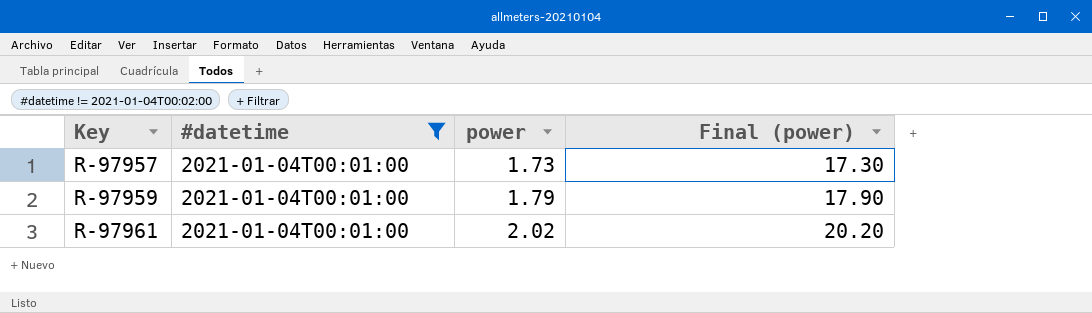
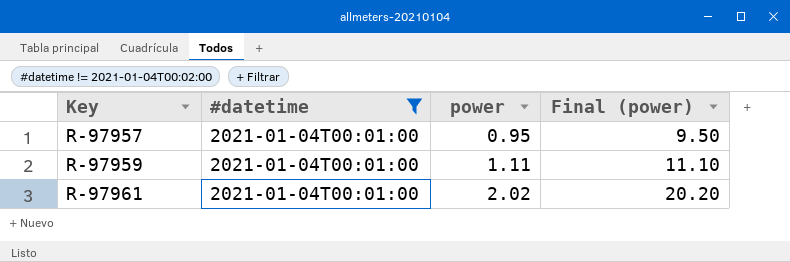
R-97957 | power: 1.73 -> 0.95
R-97957 | Final (power): 17.30 -> 9.50
R-97959 | power: 1.79 -> 1.11
R-97959 | Final (power): 17.90 -> 11.10

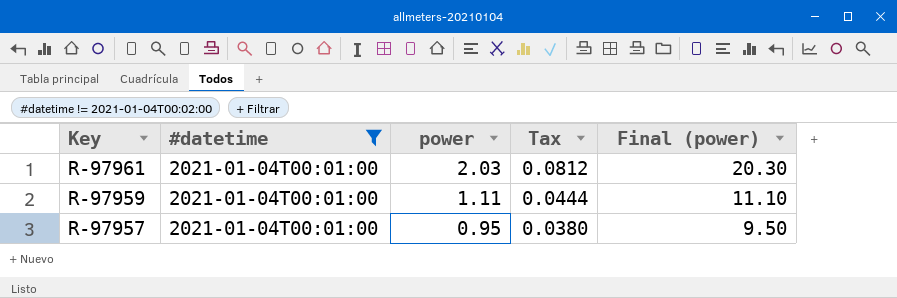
row order: Key ascending -> Key descending
column Tax | formula: none -> [power] * 0.04
R-97961 | power: 2.02 -> 2.03
R-97961 | Final (power): 20.20 -> 20.30

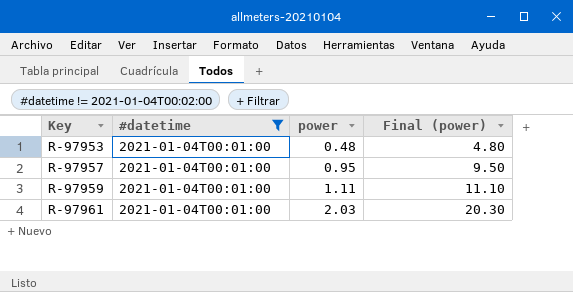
row order: Key descending -> Key ascending
column Tax | formula: [power] * 0.04 -> none
row R-97953: none -> 2021-01-04T00:01:00 | 0.48 | 4.80

